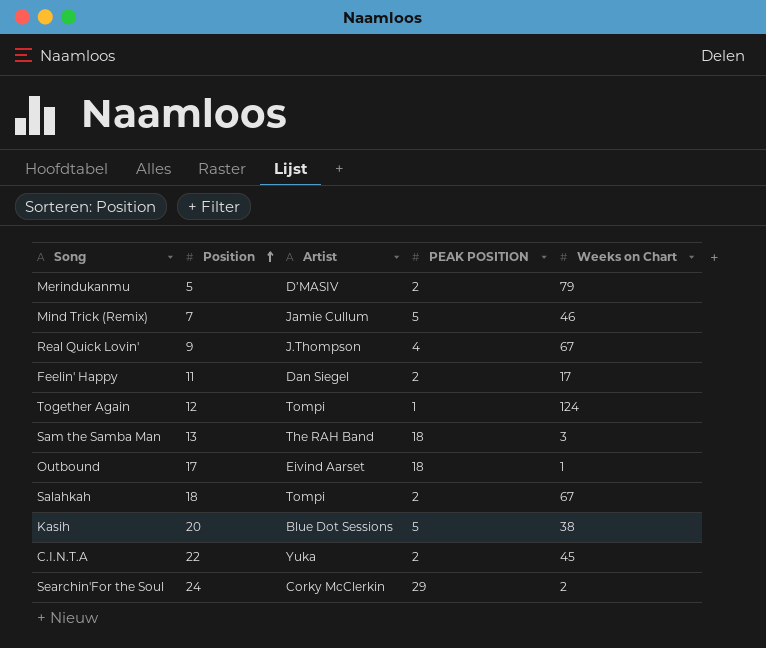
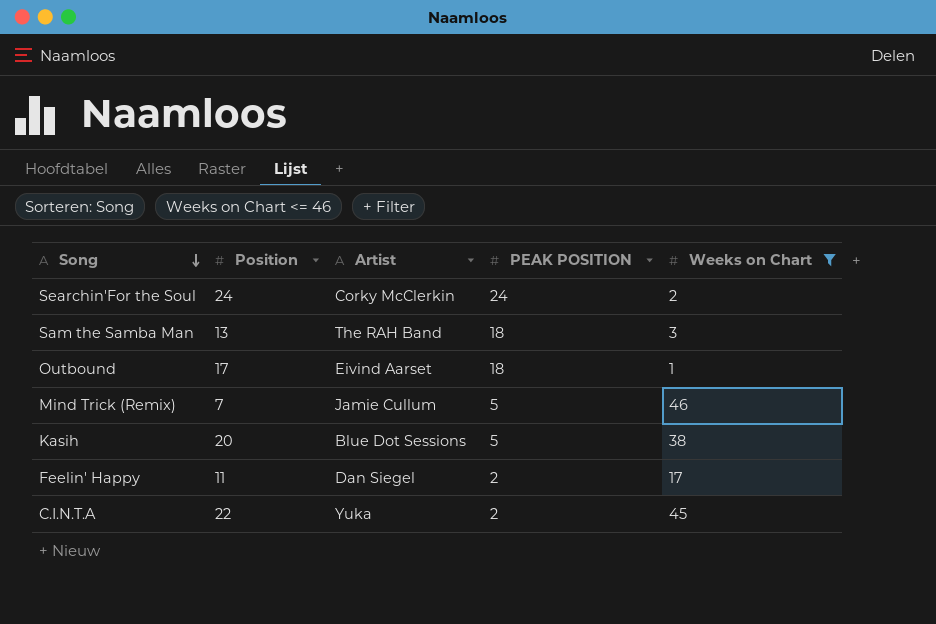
filter: none -> Weeks on Chart <= 46
row order: Position ascending -> Song descending
Searchin'For the Soul | PEAK POSITION: 29 -> 24

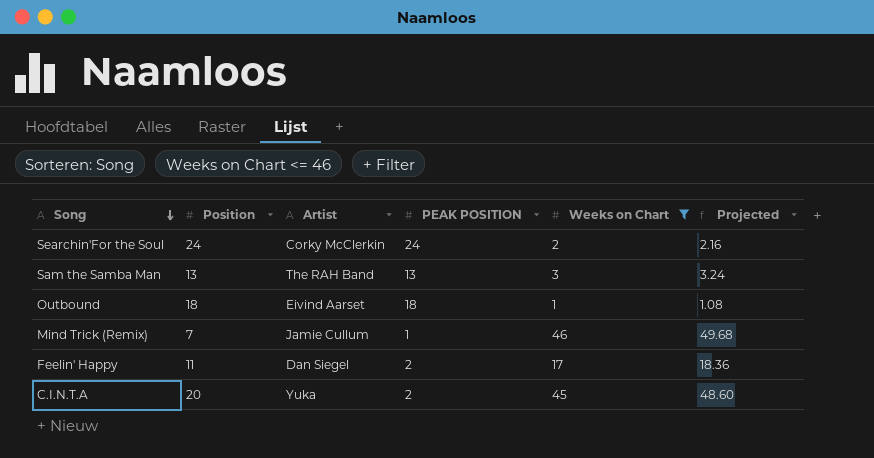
column Projected | formula: none -> [Weeks on Chart] * 1.08
row Kasih: 20 | Blue Dot Sessions | 5 | 38 -> none
Sam the Samba Man | PEAK POSITION: 18 -> 13
Outbound | Position: 17 -> 18
Mind Trick (Remix) | PEAK POSITION: 5 -> 1
C.I.N.T.A | Position: 22 -> 20

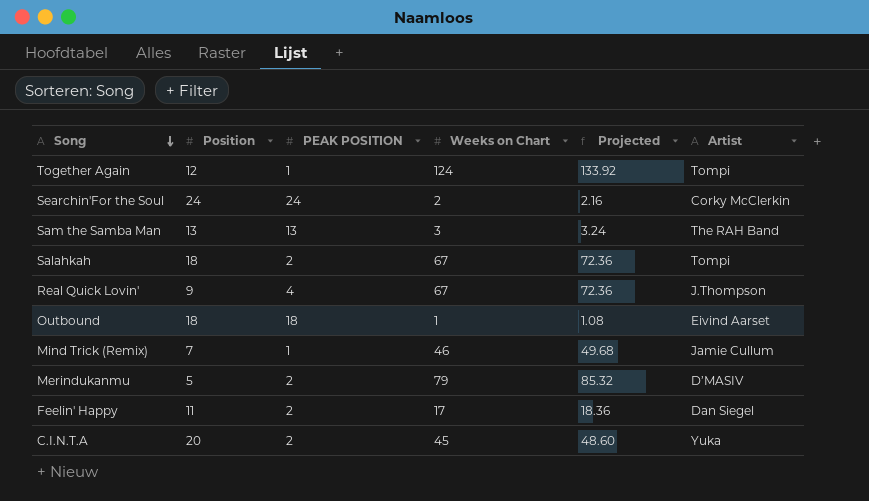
filter: Weeks on Chart <= 46 -> none
column Artist | position: 3 -> 6

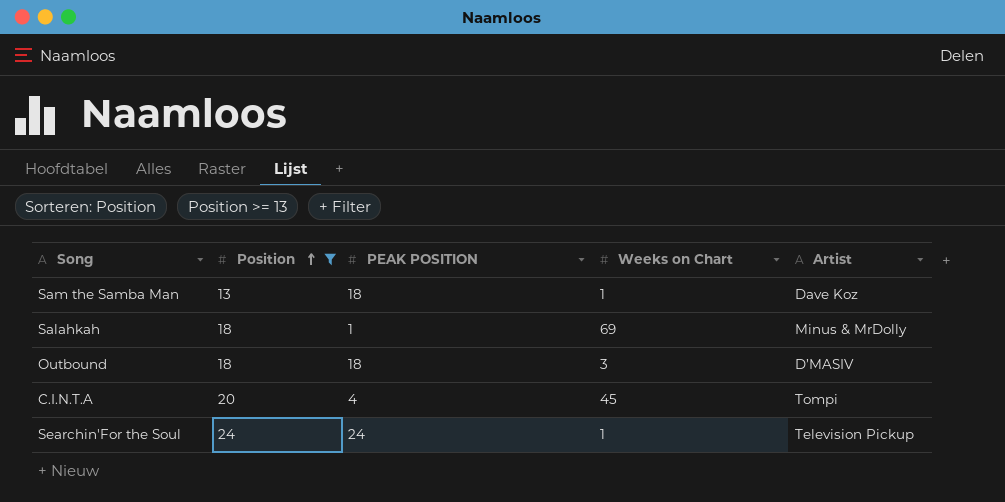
filter: none -> Position >= 13
row order: Song descending -> Position ascending
column Projected | formula: [Weeks on Chart] * 1.08 -> none
Sam the Samba Man | PEAK POSITION: 13 -> 18
Sam the Samba Man | Weeks on Chart: 3 -> 1
Sam the Samba Man | Artist: The RAH Band -> Dave Koz
Salahkah | PEAK POSITION: 2 -> 1
Salahkah | Weeks on Chart: 67 -> 69
Salahkah | Artist: Tompi -> Minus & MrDolly
Outbound | Weeks on Chart: 1 -> 3
Outbound | Artist: Eivind Aarset -> D’MASIV
C.I.N.T.A | PEAK POSITION: 2 -> 4
C.I.N.T.A | Artist: Yuka -> Tompi
Searchin'For the Soul | Weeks on Chart: 2 -> 1
Searchin'For the Soul | Artist: Corky McClerkin -> Television Pickup

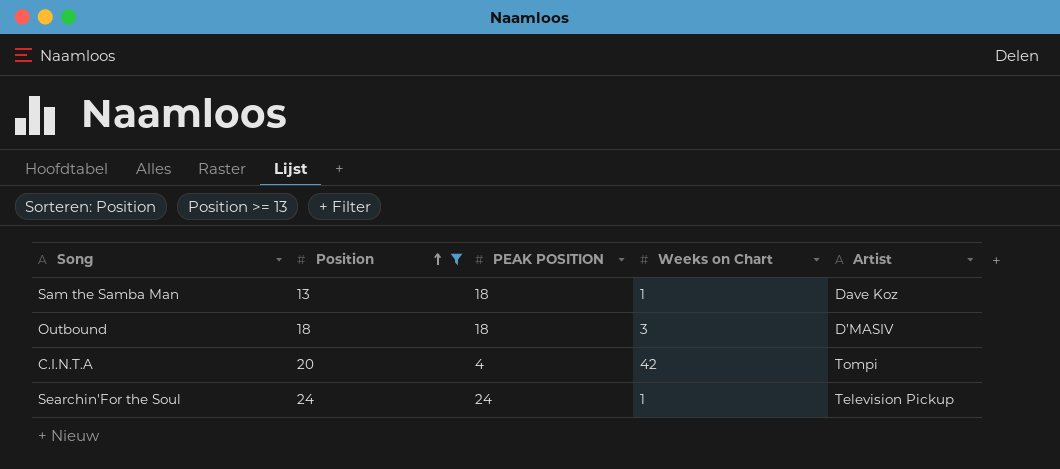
row Salahkah: 18 | 1 | 69 | Minus & MrDolly -> none
C.I.N.T.A | Weeks on Chart: 45 -> 42

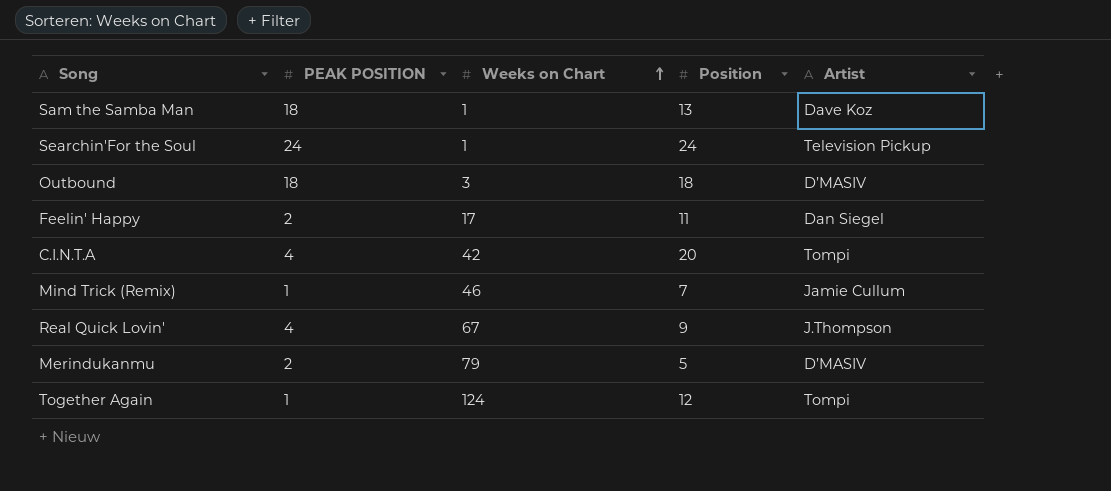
filter: Position >= 13 -> none
row order: Position ascending -> Weeks on Chart ascending
column Position | position: 2 -> 4

